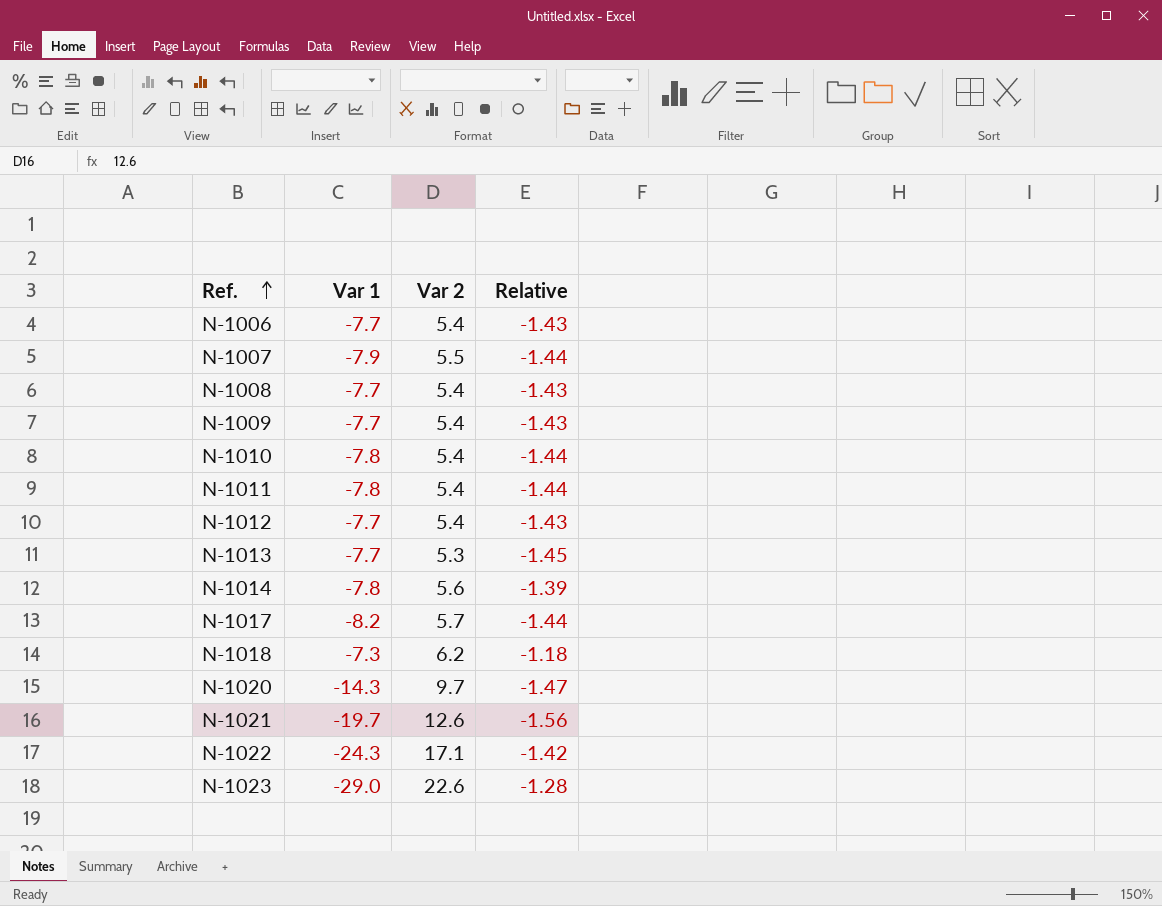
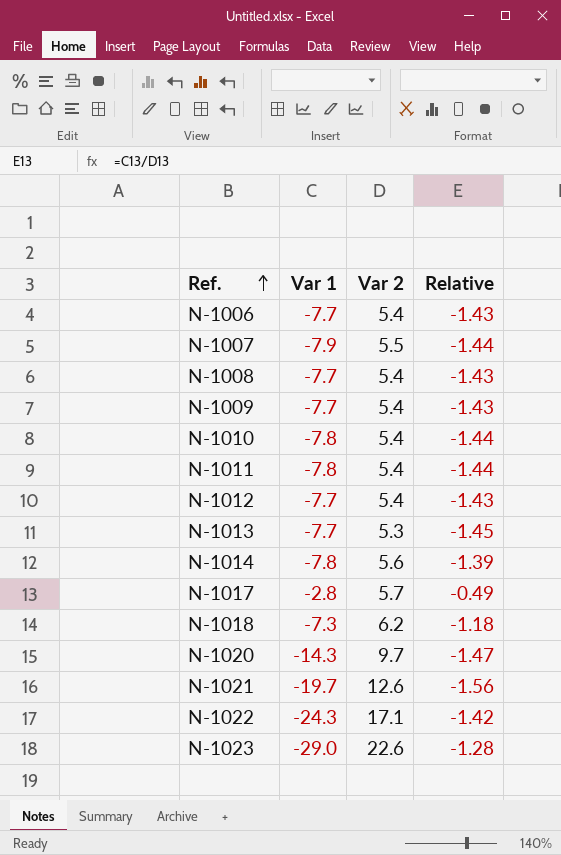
N-1017 | Var 1: -8.2 -> -2.8
N-1017 | Relative: -1.44 -> -0.49

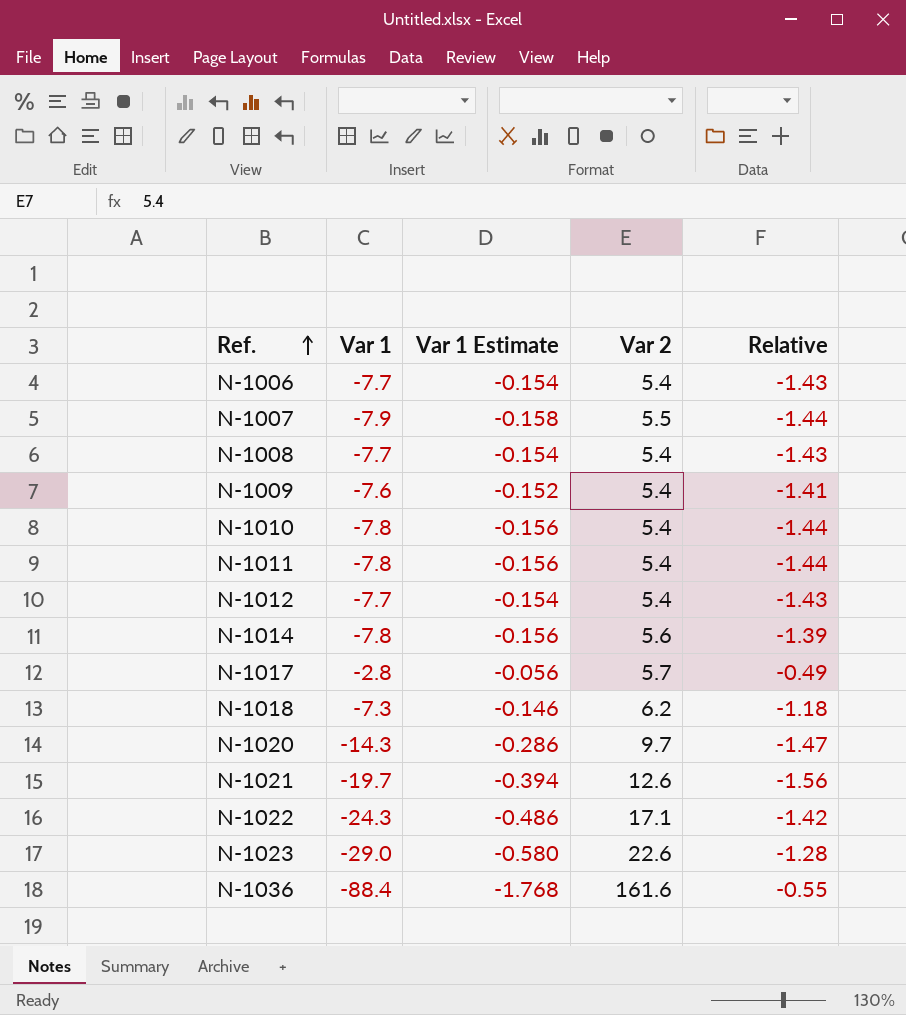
column Var 1 Estimate | formula: none -> [Var 1] * 0.02
row N-1013: -7.7 | 5.3 | -1.45 -> none
N-1009 | Var 1: -7.7 -> -7.6
N-1009 | Relative: -1.43 -> -1.41
row N-1036: none -> -88.4 | -1.768 | 161.6 | -0.55

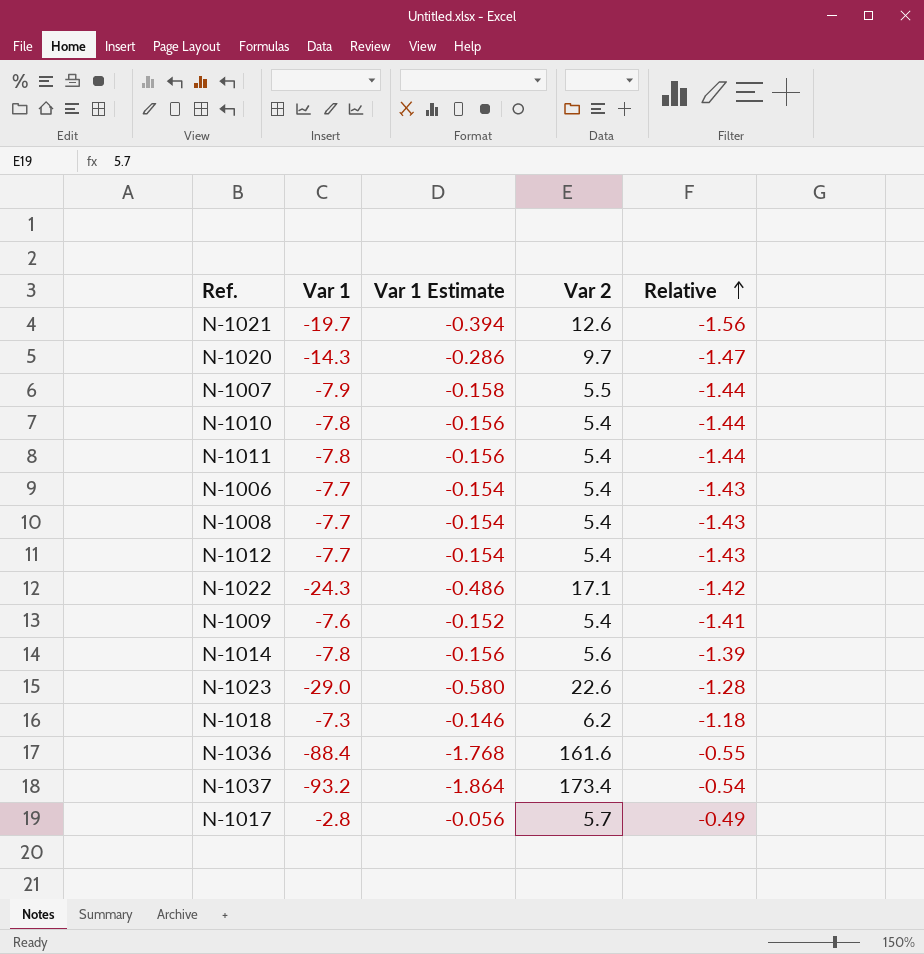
row order: Ref. ascending -> Relative ascending
row N-1037: none -> -93.2 | -1.864 | 173.4 | -0.54

